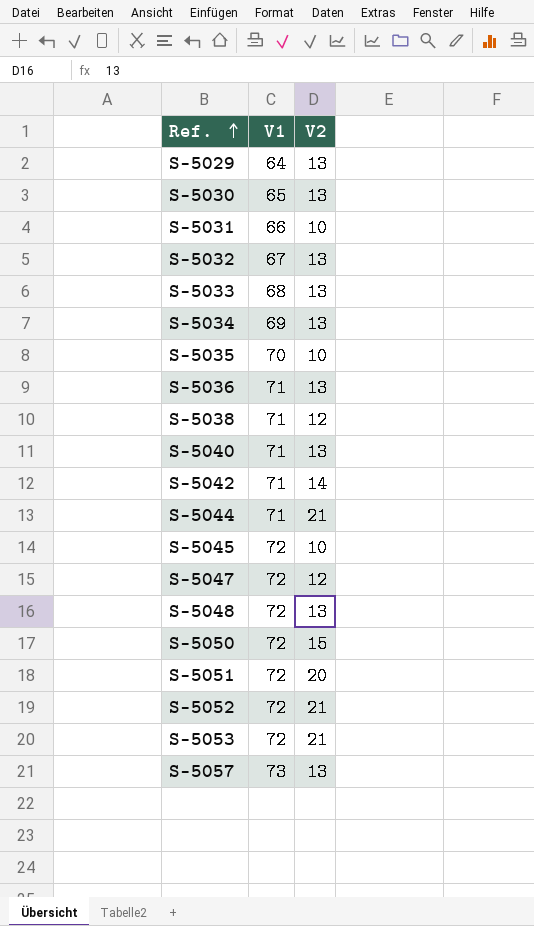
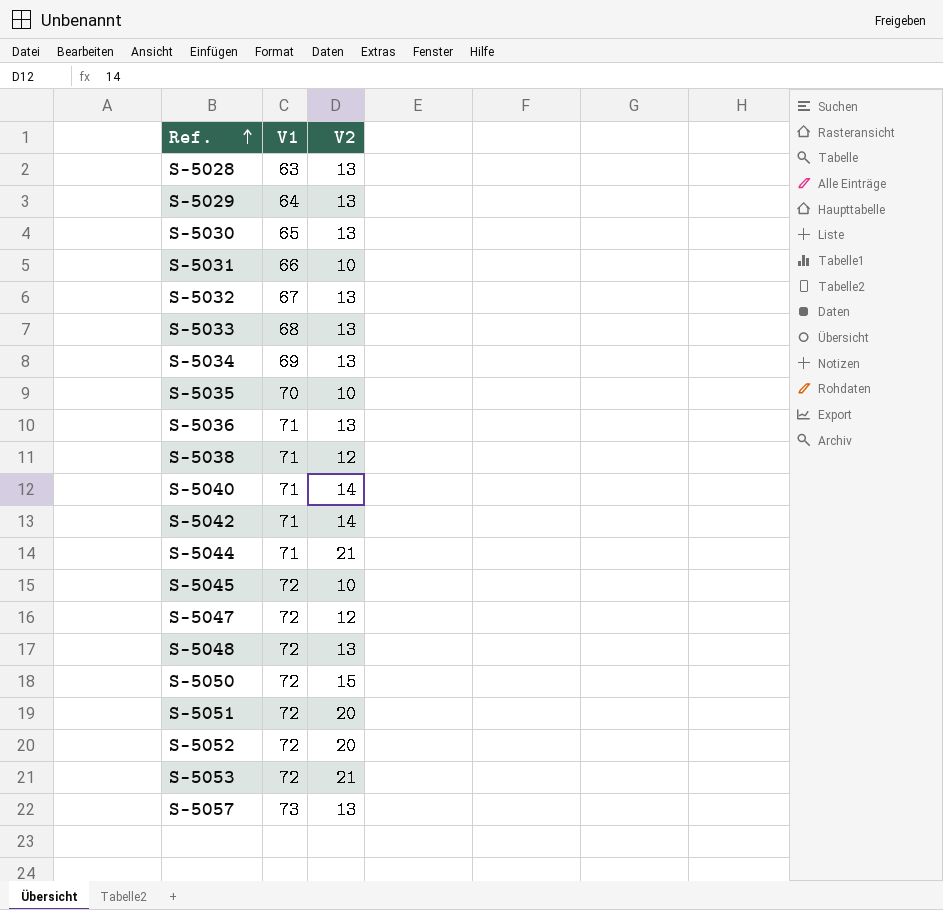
row S-5028: none -> 63 | 13
S-5040 | V2: 13 -> 14
S-5052 | V2: 21 -> 20

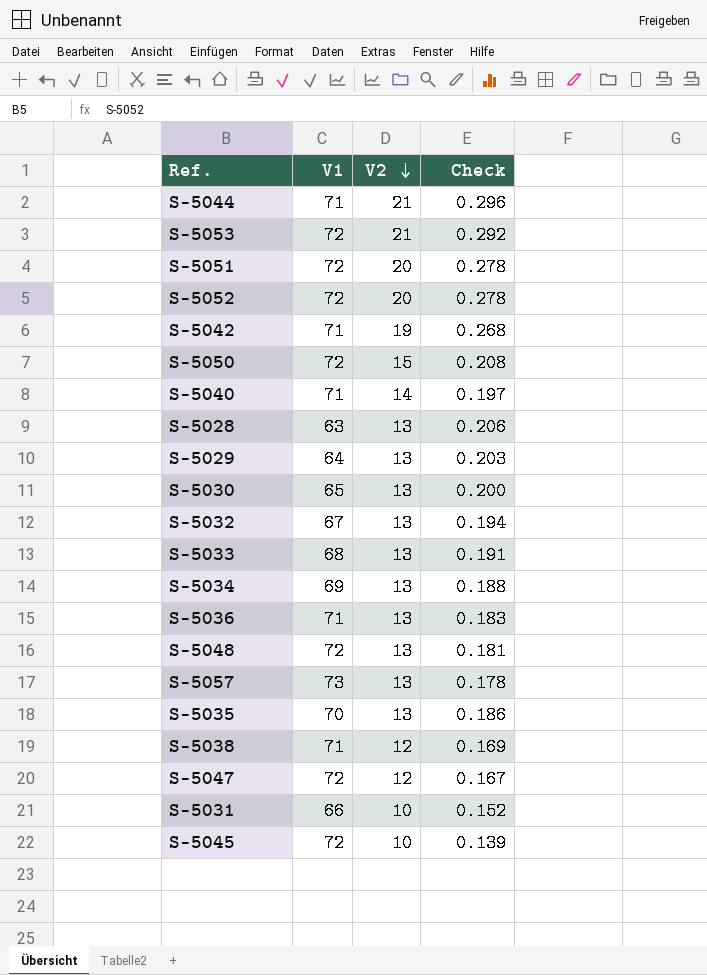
row order: Ref. ascending -> V2 descending
column Check | formula: none -> [V2] / [V1]
S-5042 | V2: 14 -> 19
S-5035 | V2: 10 -> 13

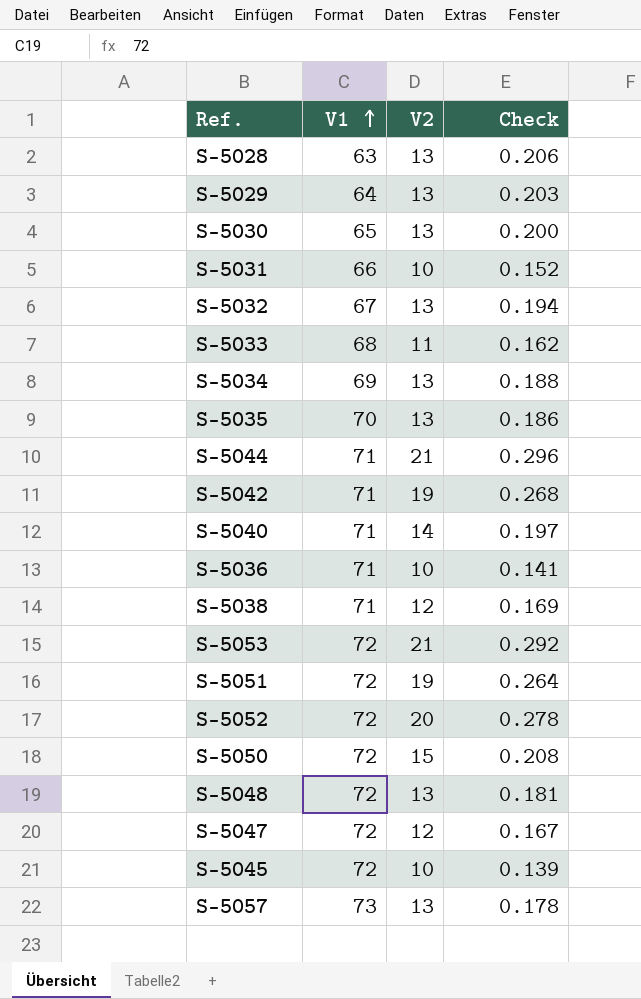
row order: V2 descending -> V1 ascending
S-5033 | V2: 13 -> 11
S-5033 | Check: 0.191 -> 0.162
S-5036 | V2: 13 -> 10
S-5036 | Check: 0.183 -> 0.141
S-5051 | V2: 20 -> 19
S-5051 | Check: 0.278 -> 0.264

